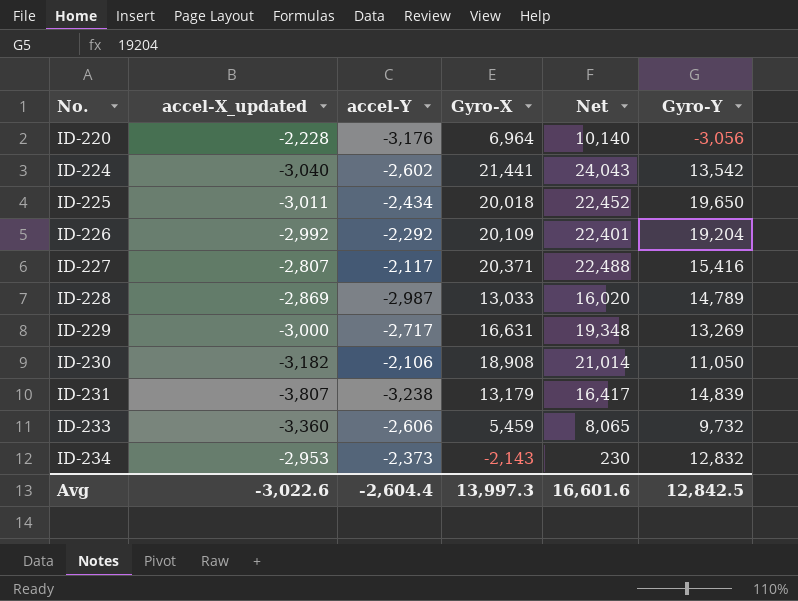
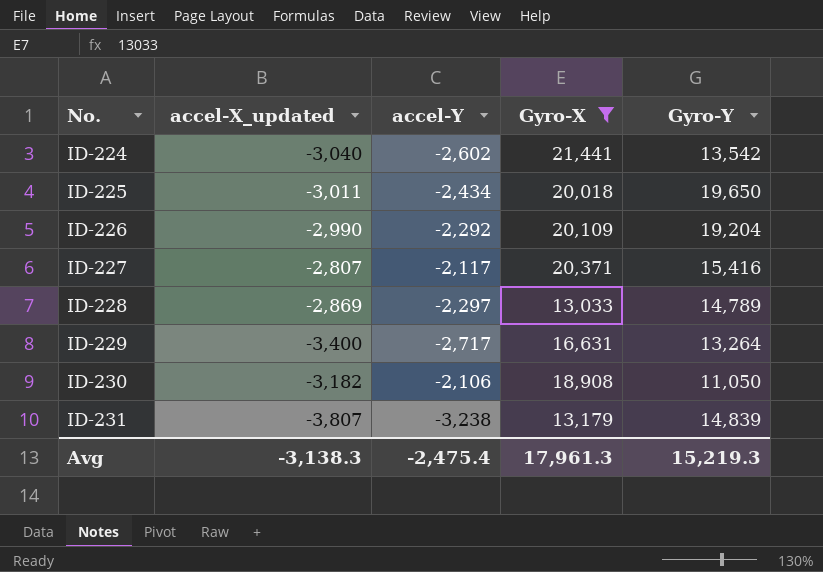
filter: none -> Gyro-X >= 13,033
column Net | formula: [Gyro-X] - [accel-Y] -> none
ID-226 | accel-X_updated: -2,992 -> -2,990
ID-228 | accel-Y: -2,987 -> -2,297
ID-229 | accel-X_updated: -3,000 -> -3,400
ID-229 | Gyro-Y: 13,269 -> 13,264
Avg | accel-X_updated: -3,022.6 -> -3,138.3
Avg | accel-Y: -2,604.4 -> -2,475.4
Avg | Gyro-X: 13,997.3 -> 17,961.3
Avg | Gyro-Y: 12,842.5 -> 15,219.3

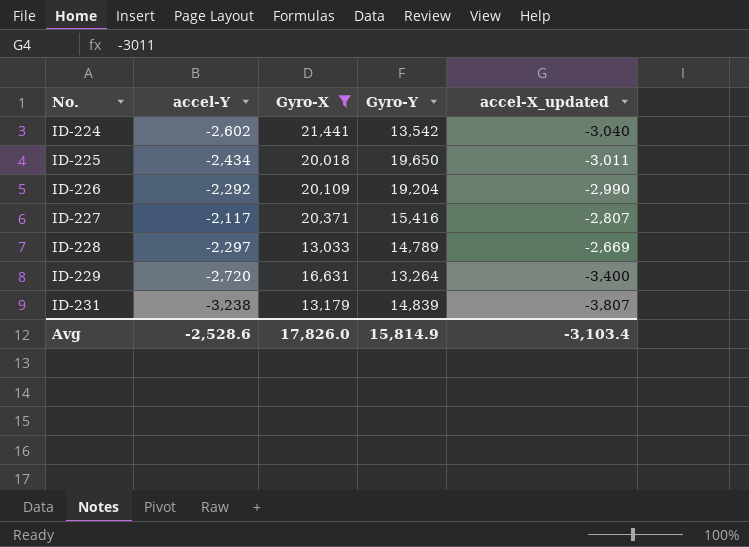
column accel-X_updated | position: 2 -> 5
row ID-230: -3,182 | -2,106 | 18,908 | 11,050 -> none
ID-228 | accel-X_updated: -2,869 -> -2,669
ID-229 | accel-Y: -2,717 -> -2,720
Avg | accel-Y: -2,475.4 -> -2,528.6
Avg | Gyro-X: 17,961.3 -> 17,826.0
Avg | Gyro-Y: 15,219.3 -> 15,814.9
Avg | accel-X_updated: -3,138.3 -> -3,103.4

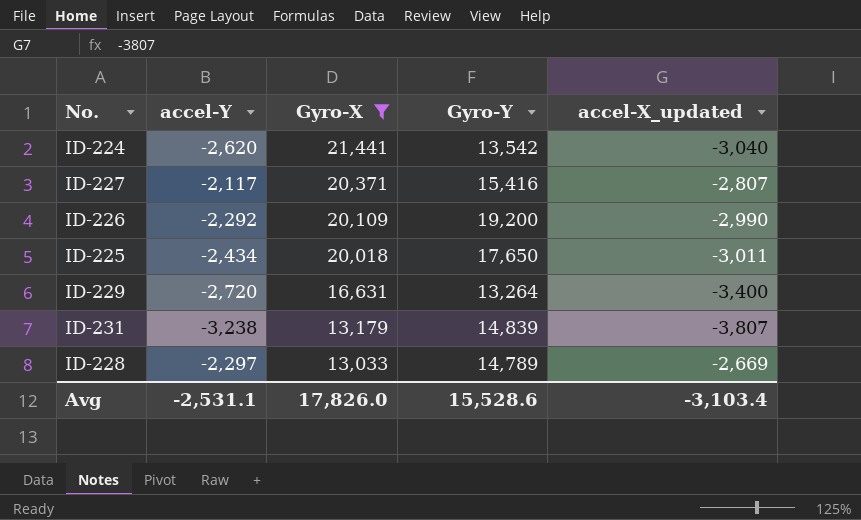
row order: No. ascending -> Gyro-X descending
ID-224 | accel-Y: -2,602 -> -2,620
ID-226 | Gyro-Y: 19,204 -> 19,200
ID-225 | Gyro-Y: 19,650 -> 17,650
Avg | accel-Y: -2,528.6 -> -2,531.1
Avg | Gyro-Y: 15,814.9 -> 15,528.6

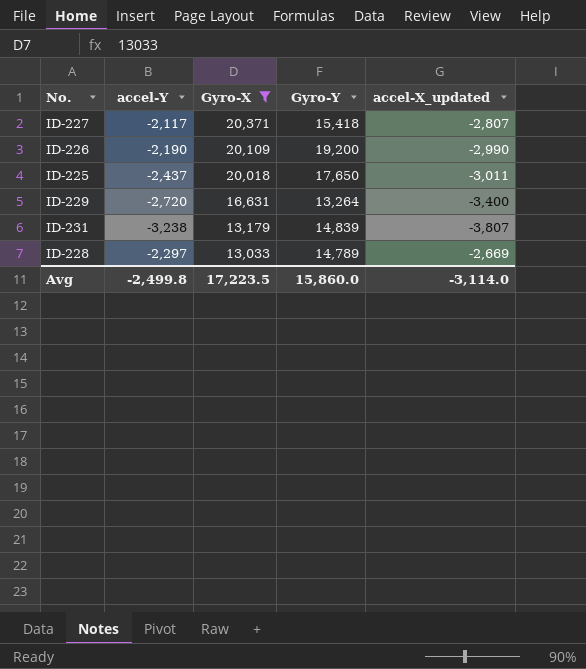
row ID-224: -2,620 | 21,441 | 13,542 | -3,040 -> none
ID-227 | Gyro-Y: 15,416 -> 15,418
ID-226 | accel-Y: -2,292 -> -2,190
ID-225 | accel-Y: -2,434 -> -2,437
Avg | accel-Y: -2,531.1 -> -2,499.8
Avg | Gyro-X: 17,826.0 -> 17,223.5
Avg | Gyro-Y: 15,528.6 -> 15,860.0
Avg | accel-X_updated: -3,103.4 -> -3,114.0

